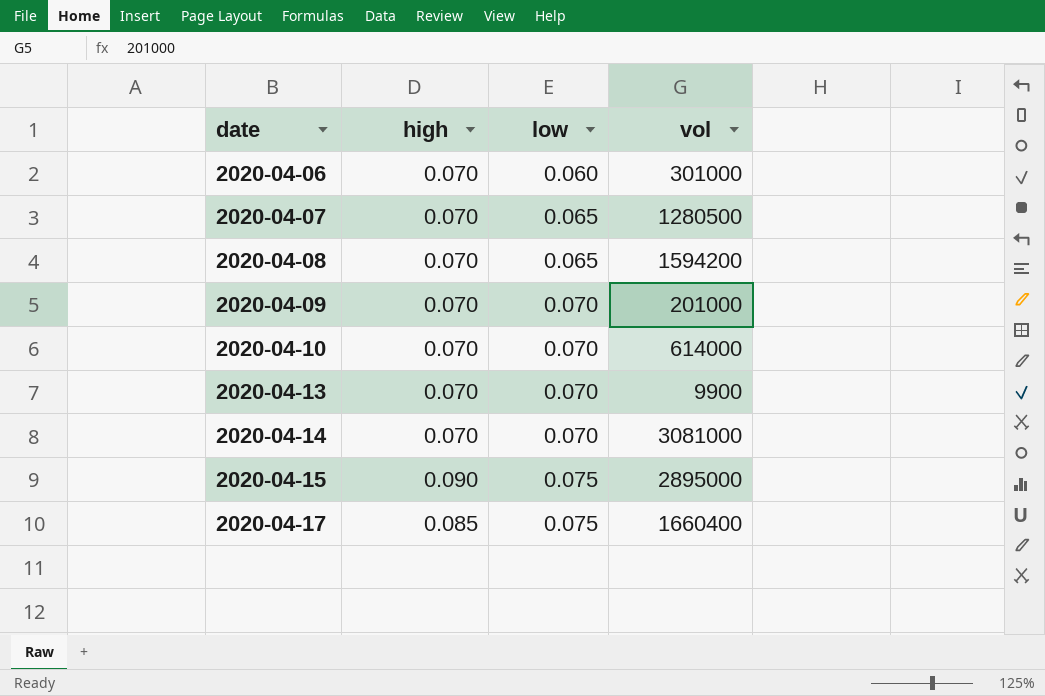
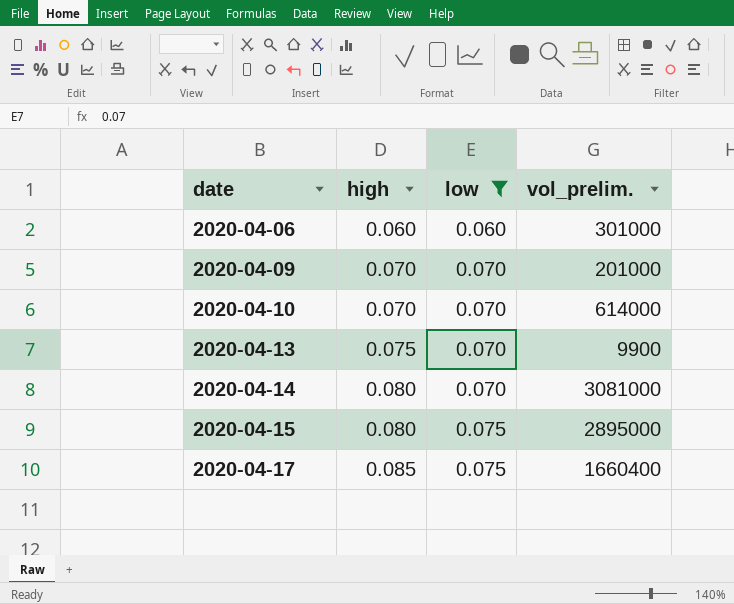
filter: none -> low != 0.065
column name: vol -> vol_prelim.
2020-04-06 | high: 0.070 -> 0.060
2020-04-13 | high: 0.070 -> 0.075
2020-04-14 | high: 0.070 -> 0.080
2020-04-15 | high: 0.090 -> 0.080

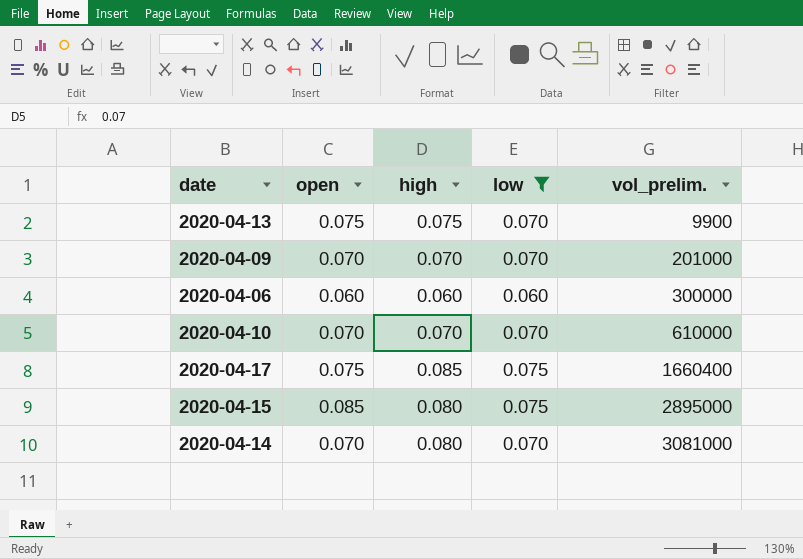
row order: date ascending -> vol_prelim. ascending
column open | position: none -> 2
2020-04-06 | vol_prelim.: 301000 -> 300000
2020-04-10 | vol_prelim.: 614000 -> 610000

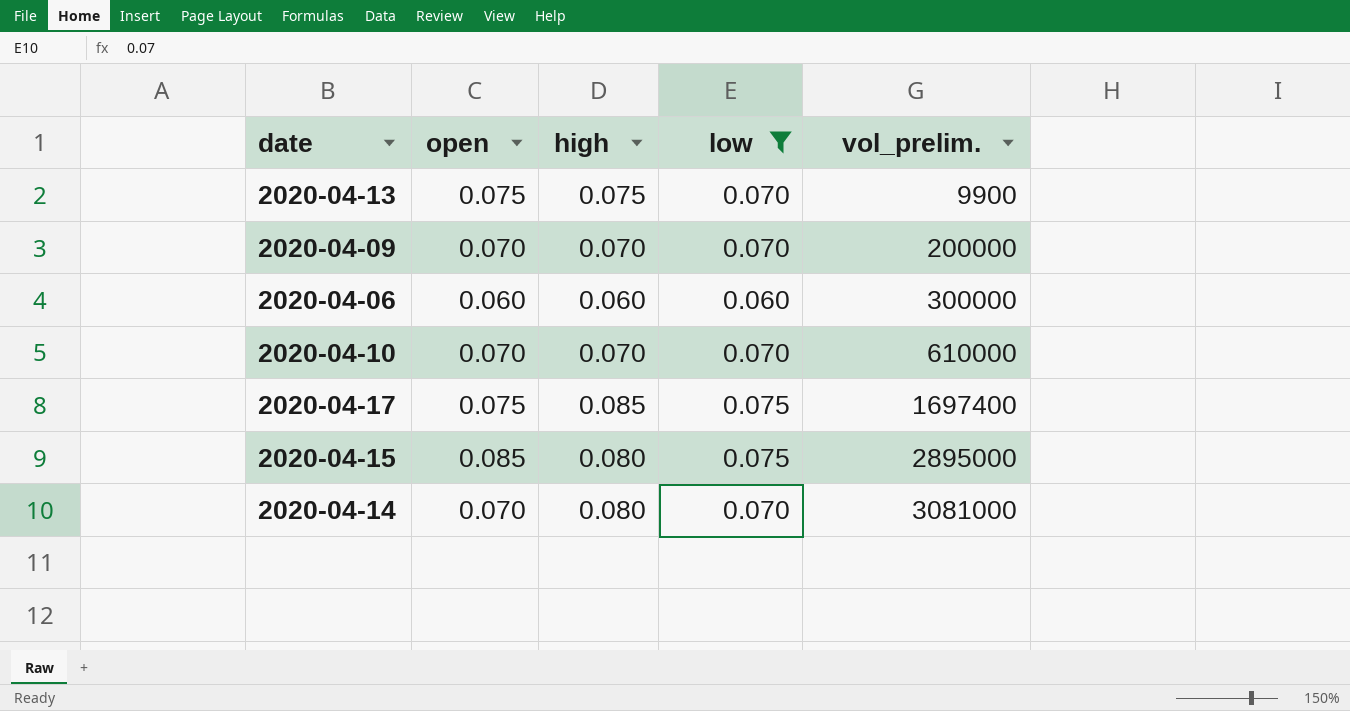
2020-04-09 | vol_prelim.: 201000 -> 200000
2020-04-17 | vol_prelim.: 1660400 -> 1697400

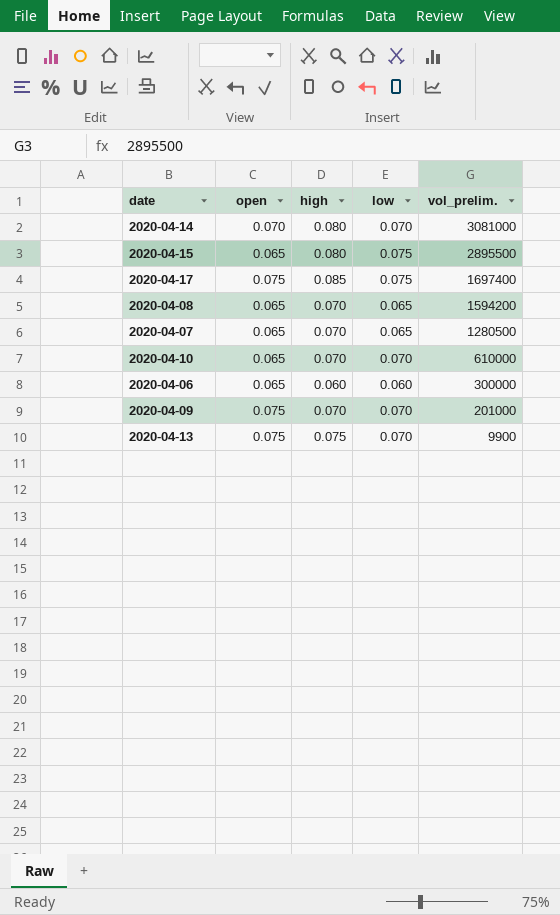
filter: low != 0.065 -> none
row order: vol_prelim. ascending -> vol_prelim. descending
2020-04-15 | open: 0.085 -> 0.065
2020-04-15 | vol_prelim.: 2895000 -> 2895500
2020-04-10 | open: 0.070 -> 0.065
2020-04-06 | open: 0.060 -> 0.065
2020-04-09 | open: 0.070 -> 0.075
2020-04-09 | vol_prelim.: 200000 -> 201000

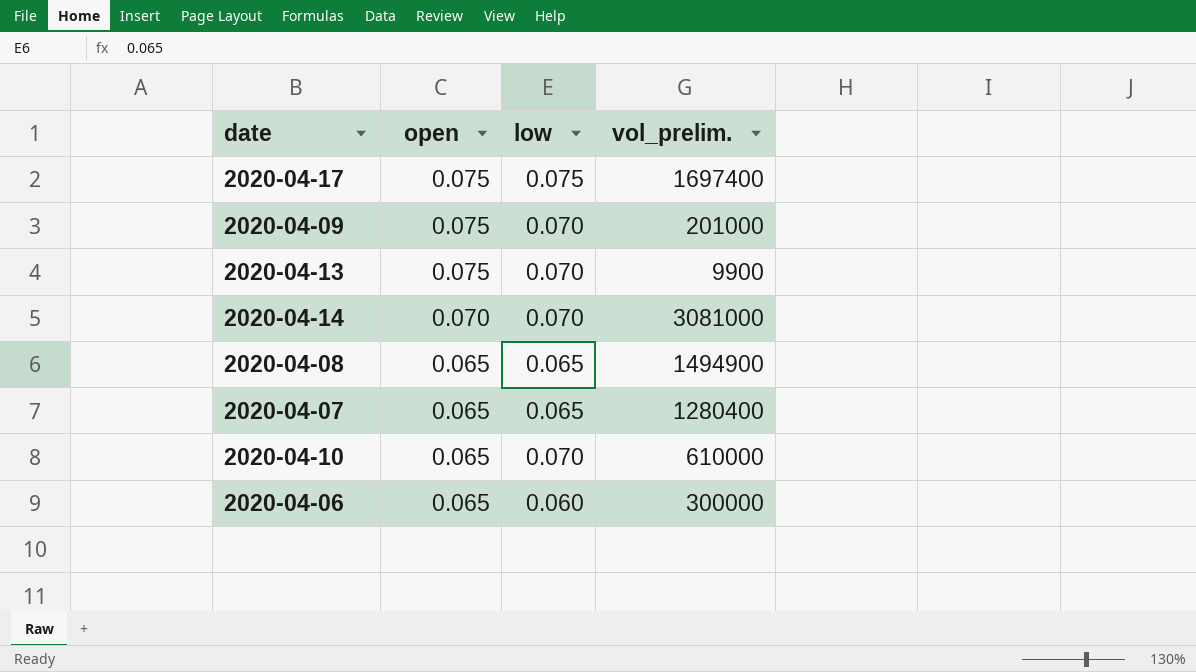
row order: vol_prelim. descending -> open descending
column high | position: 3 -> none
row 2020-04-15: 0.065 | 0.080 | 0.075 | 2895500 -> none
2020-04-08 | vol_prelim.: 1594200 -> 1494900
2020-04-07 | vol_prelim.: 1280500 -> 1280400

